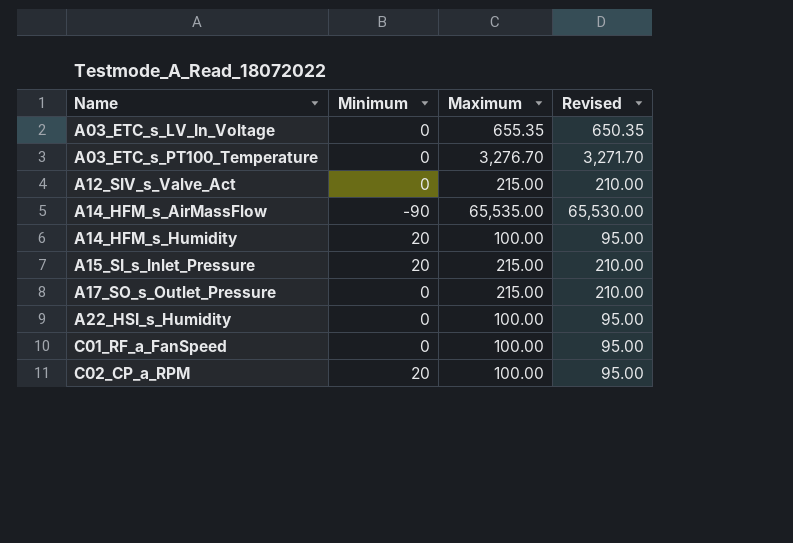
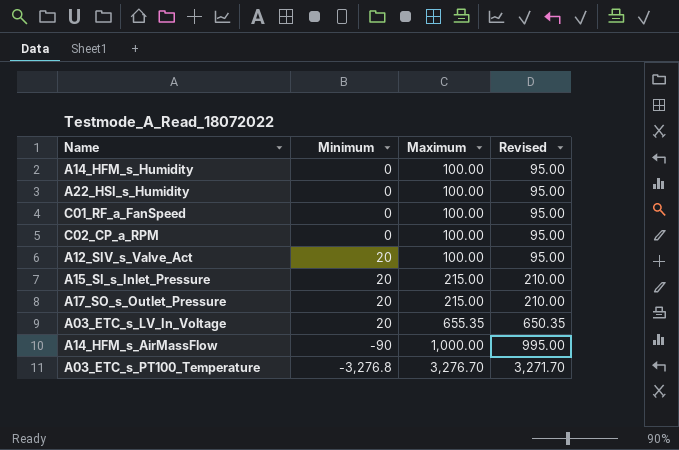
row order: Name ascending -> Maximum ascending
A14_HFM_s_Humidity | Minimum: 20 -> 0
C02_CP_a_RPM | Minimum: 20 -> 0
A12_SIV_s_Valve_Act | Minimum: 0 -> 20
A12_SIV_s_Valve_Act | Maximum: 215.00 -> 100.00
A12_SIV_s_Valve_Act | Revised: 210.00 -> 95.00
A17_SO_s_Outlet_Pressure | Minimum: 0 -> 20
A03_ETC_s_LV_In_Voltage | Minimum: 0 -> 20
A14_HFM_s_AirMassFlow | Maximum: 65,535.00 -> 1,000.00
A14_HFM_s_AirMassFlow | Revised: 65,530.00 -> 995.00
A03_ETC_s_PT100_Temperature | Minimum: 0 -> -3,276.8

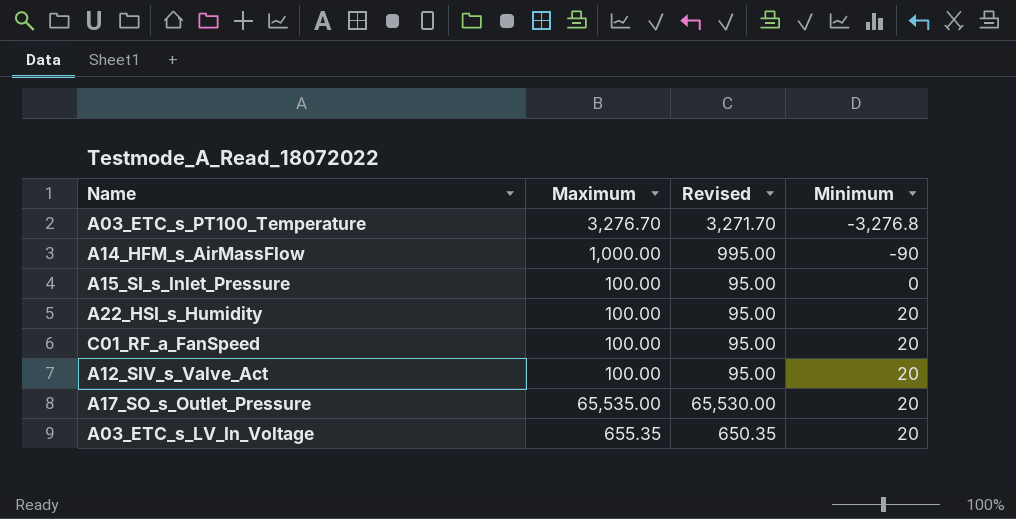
row order: Maximum ascending -> Minimum ascending
column Minimum | position: 2 -> 4
row A14_HFM_s_Humidity: 0 | 100.00 | 95.00 -> none
row C02_CP_a_RPM: 0 | 100.00 | 95.00 -> none
A15_SI_s_Inlet_Pressure | Maximum: 215.00 -> 100.00
A15_SI_s_Inlet_Pressure | Revised: 210.00 -> 95.00
A15_SI_s_Inlet_Pressure | Minimum: 20 -> 0
A22_HSI_s_Humidity | Minimum: 0 -> 20
C01_RF_a_FanSpeed | Minimum: 0 -> 20
A17_SO_s_Outlet_Pressure | Maximum: 215.00 -> 65,535.00
A17_SO_s_Outlet_Pressure | Revised: 210.00 -> 65,530.00

